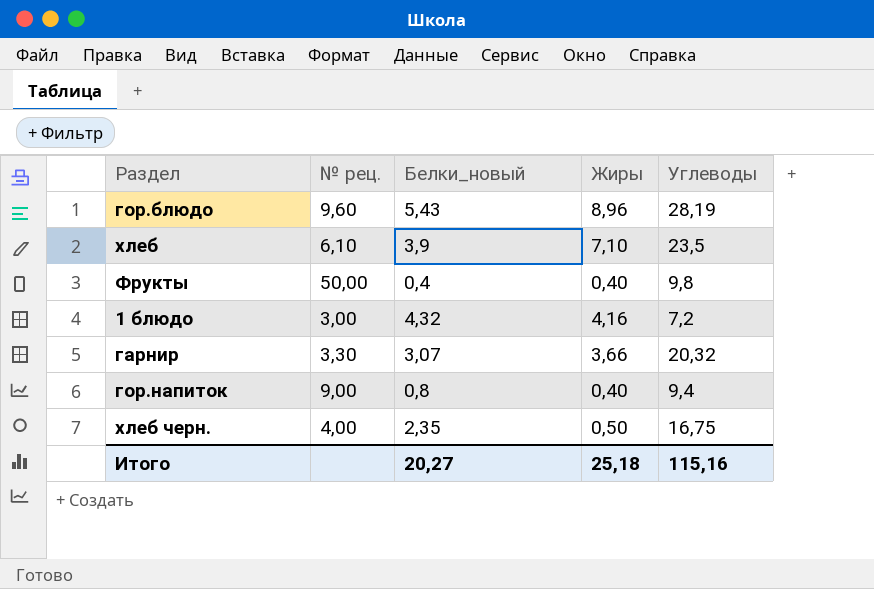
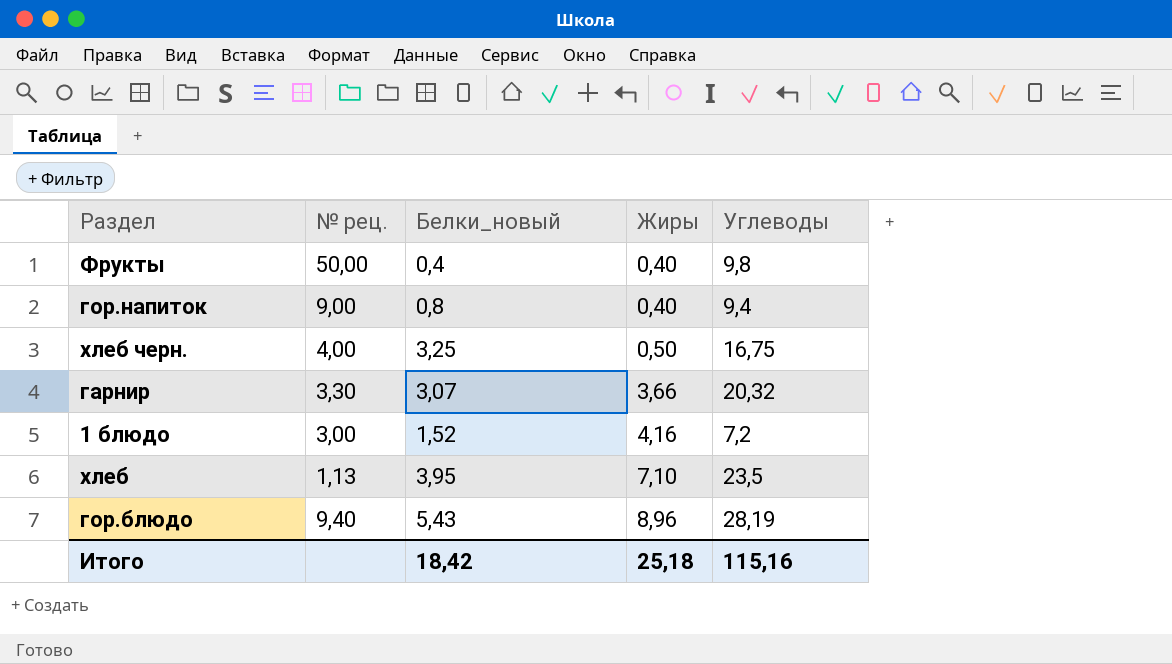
row order: none -> Жиры ascending
хлеб черн. | Белки_новый: 2,35 -> 3,25
1 блюдо | Белки_новый: 4,32 -> 1,52
хлеб | № рец.: 6,10 -> 1,13
хлеб | Белки_новый: 3,9 -> 3,95
гор.блюдо | № рец.: 9,60 -> 9,40
Итого | Белки_новый: 20,27 -> 18,42

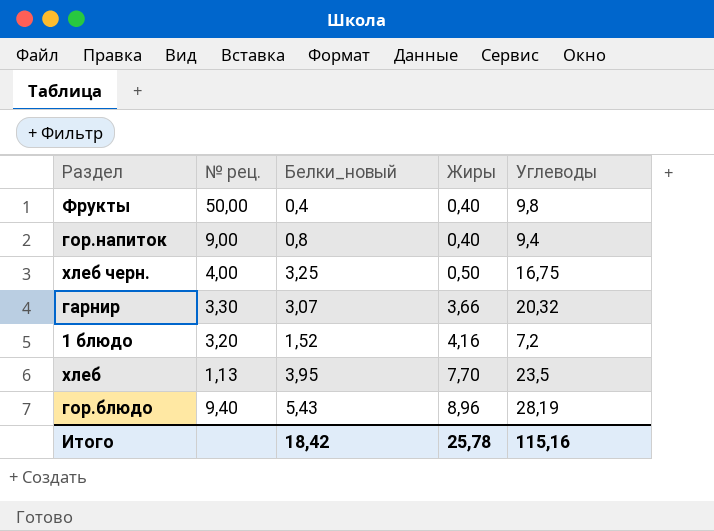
1 блюдо | № рец.: 3,00 -> 3,20
хлеб | Жиры: 7,10 -> 7,70
Итого | Жиры: 25,18 -> 25,78

